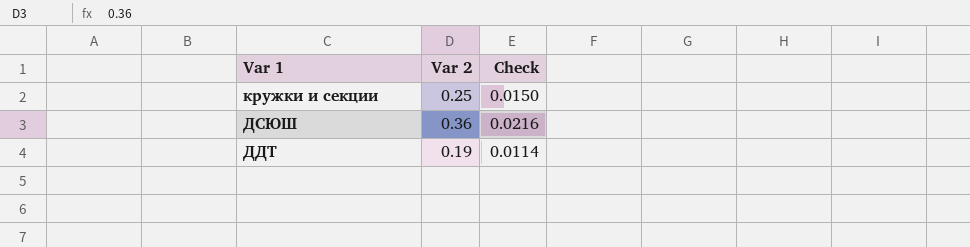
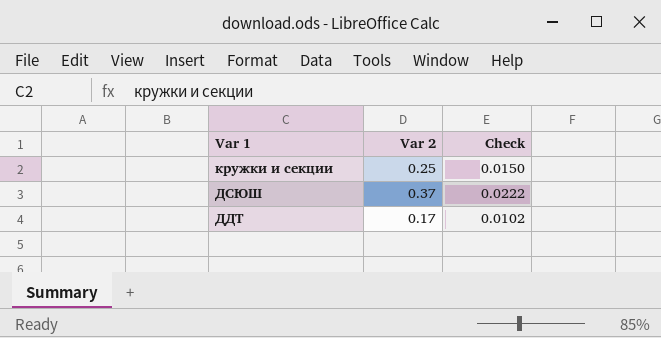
ДСЮШ | Var 2: 0.36 -> 0.37
ДСЮШ | Check: 0.0216 -> 0.0222
ДДТ | Var 2: 0.19 -> 0.17
ДДТ | Check: 0.0114 -> 0.0102

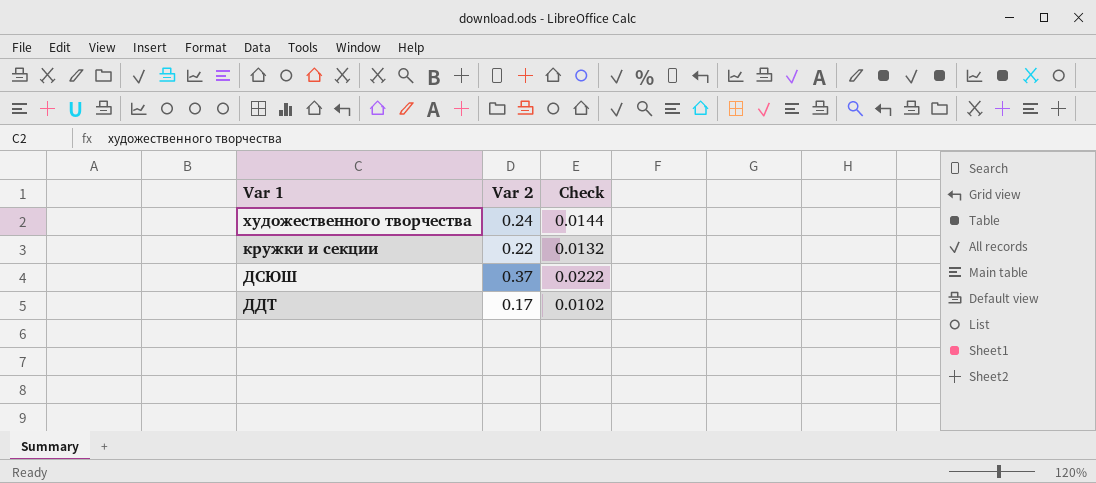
row художественного творчества: none -> 0.24 | 0.0144
кружки и секции | Var 2: 0.25 -> 0.22
кружки и секции | Check: 0.0150 -> 0.0132

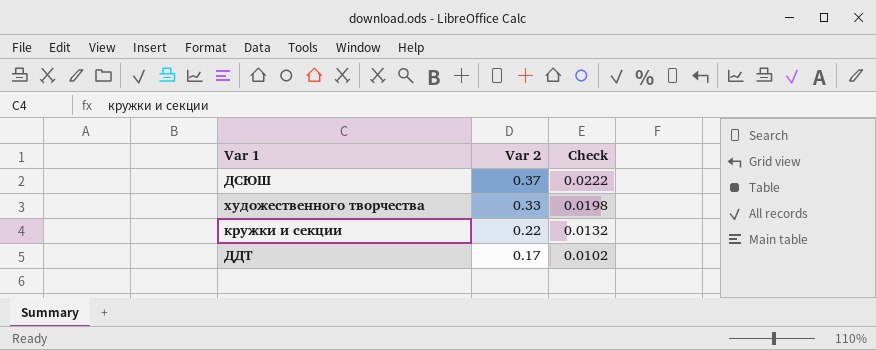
row order: Var 1 descending -> Var 2 descending
художественного творчества | Var 2: 0.24 -> 0.33
художественного творчества | Check: 0.0144 -> 0.0198

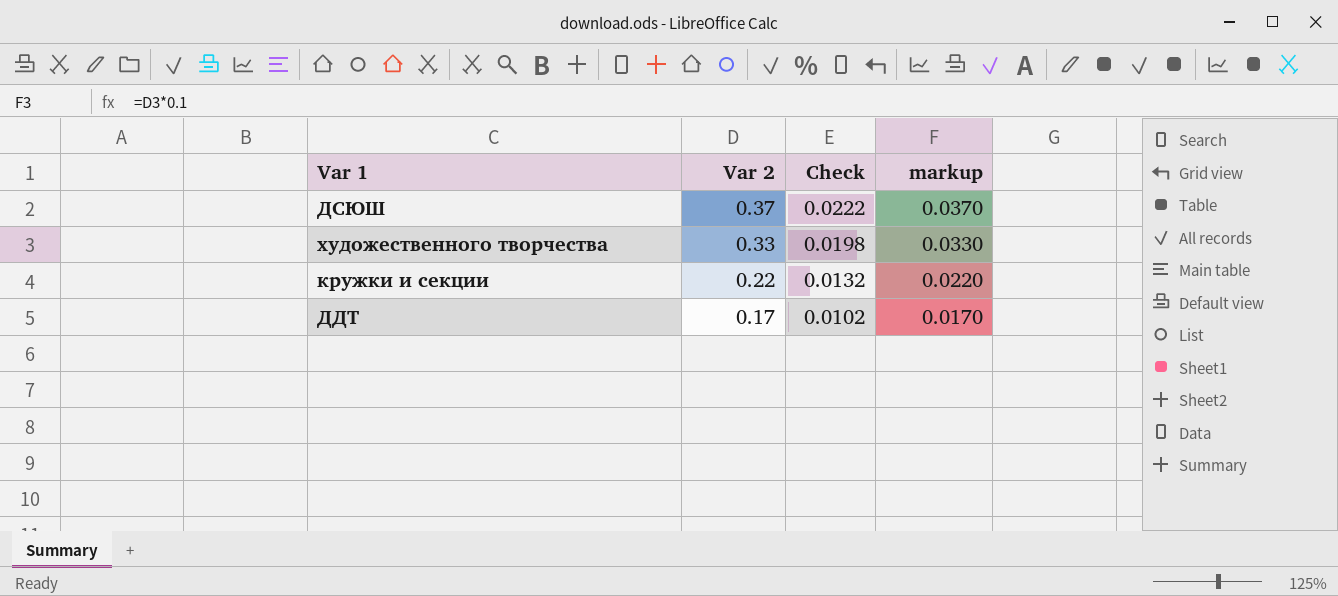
column markup | formula: none -> [Var 2] * 0.1

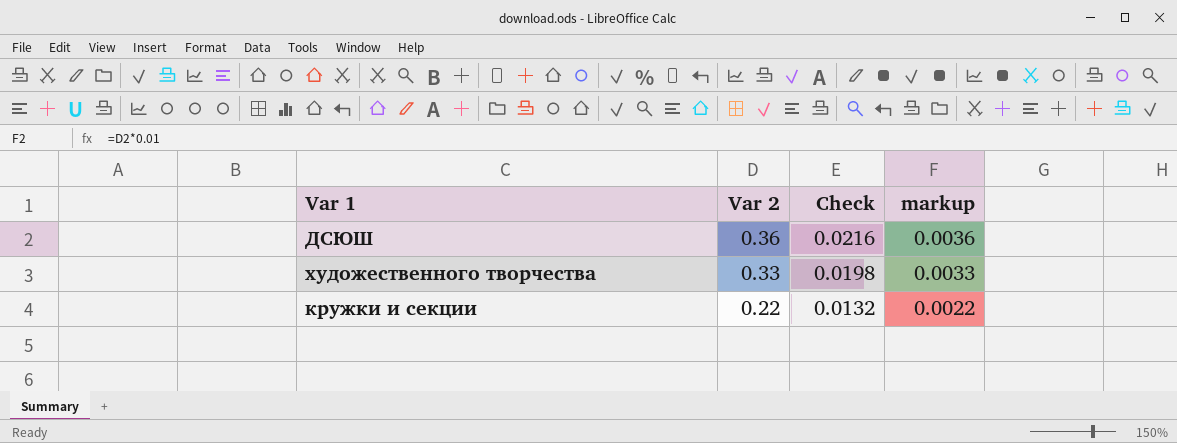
column markup | formula: [Var 2] * 0.1 -> [Var 2] * 0.01
row ДДТ: 0.17 | 0.0102 | 0.0170 -> none
ДСЮШ | Var 2: 0.37 -> 0.36
ДСЮШ | Check: 0.0222 -> 0.0216

